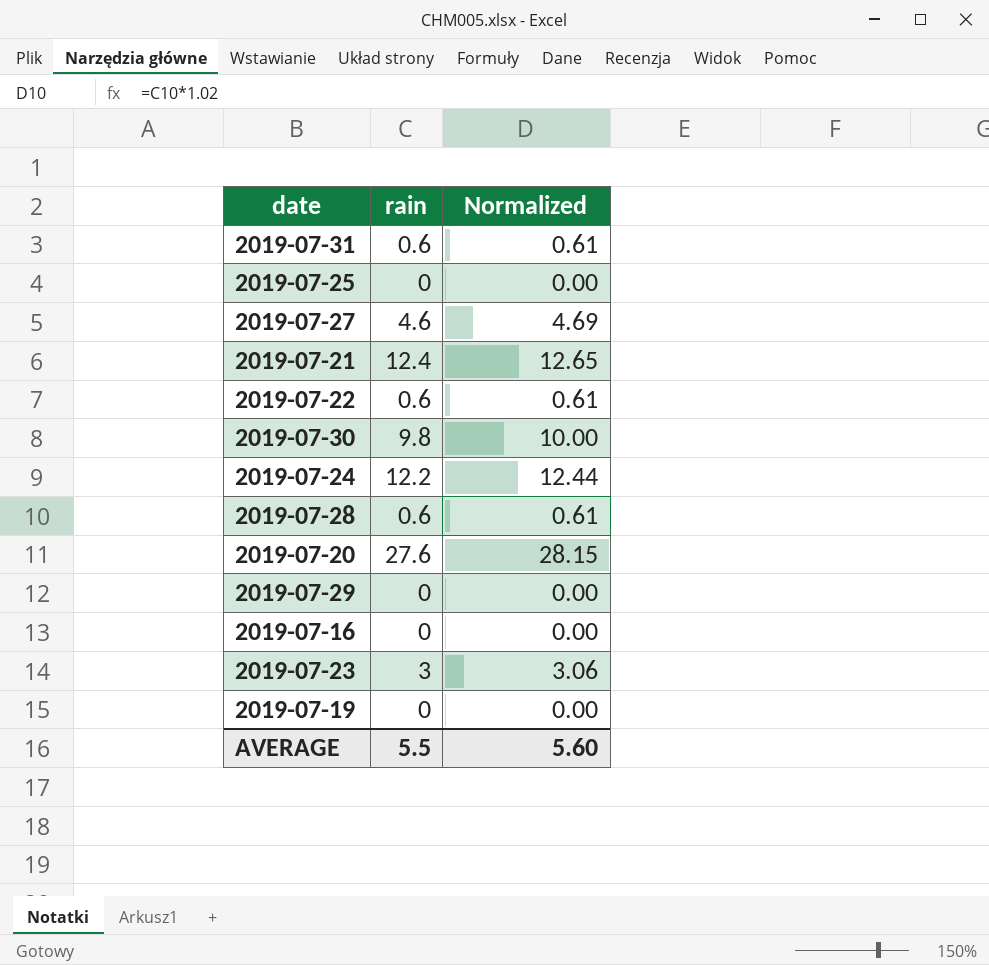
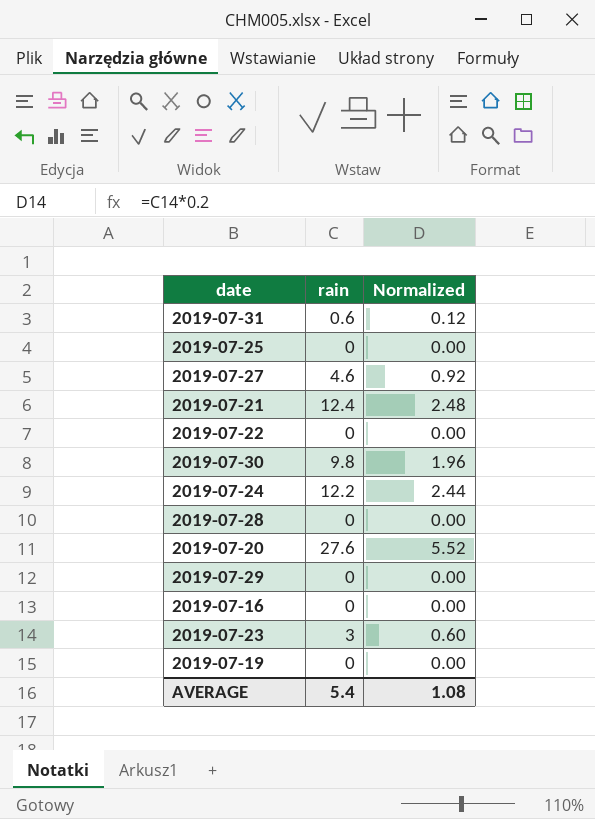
column Normalized | formula: [rain] * 1.02 -> [rain] * 0.2
2019-07-22 | rain: 0.6 -> 0
2019-07-28 | rain: 0.6 -> 0
AVERAGE | rain: 5.5 -> 5.4
AVERAGE | Normalized: 5.60 -> 1.08

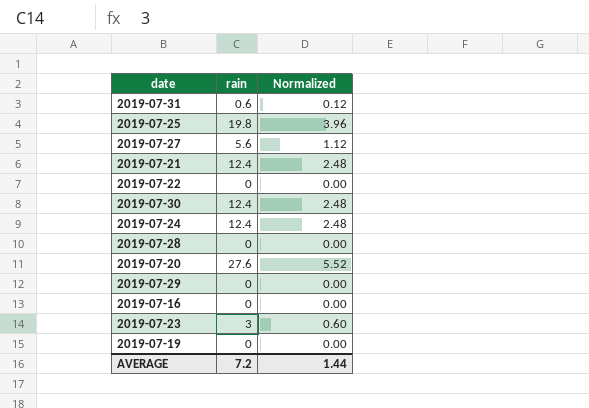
2019-07-25 | rain: 0 -> 19.8
2019-07-25 | Normalized: 0.00 -> 3.96
2019-07-27 | rain: 4.6 -> 5.6
2019-07-27 | Normalized: 0.92 -> 1.12
2019-07-30 | rain: 9.8 -> 12.4
2019-07-30 | Normalized: 1.96 -> 2.48
2019-07-24 | rain: 12.2 -> 12.4
2019-07-24 | Normalized: 2.44 -> 2.48
AVERAGE | rain: 5.4 -> 7.2
AVERAGE | Normalized: 1.08 -> 1.44

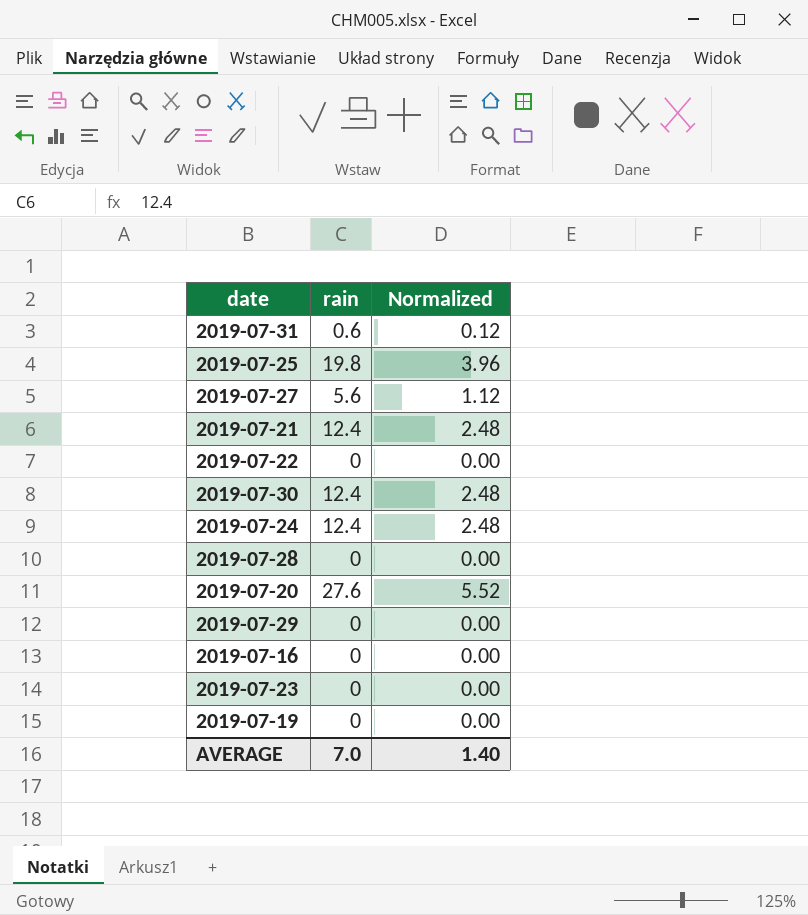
2019-07-23 | rain: 3 -> 0
2019-07-23 | Normalized: 0.60 -> 0.00
AVERAGE | rain: 7.2 -> 7.0
AVERAGE | Normalized: 1.44 -> 1.40

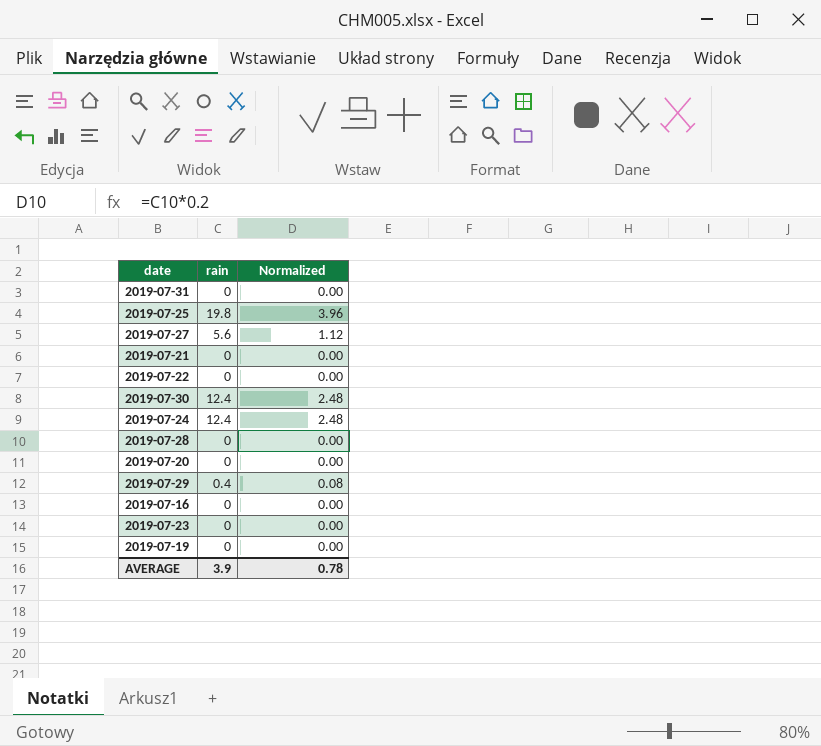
2019-07-31 | rain: 0.6 -> 0
2019-07-31 | Normalized: 0.12 -> 0.00
2019-07-21 | rain: 12.4 -> 0
2019-07-21 | Normalized: 2.48 -> 0.00
2019-07-20 | rain: 27.6 -> 0
2019-07-20 | Normalized: 5.52 -> 0.00
2019-07-29 | rain: 0 -> 0.4
2019-07-29 | Normalized: 0.00 -> 0.08
AVERAGE | rain: 7.0 -> 3.9
AVERAGE | Normalized: 1.40 -> 0.78

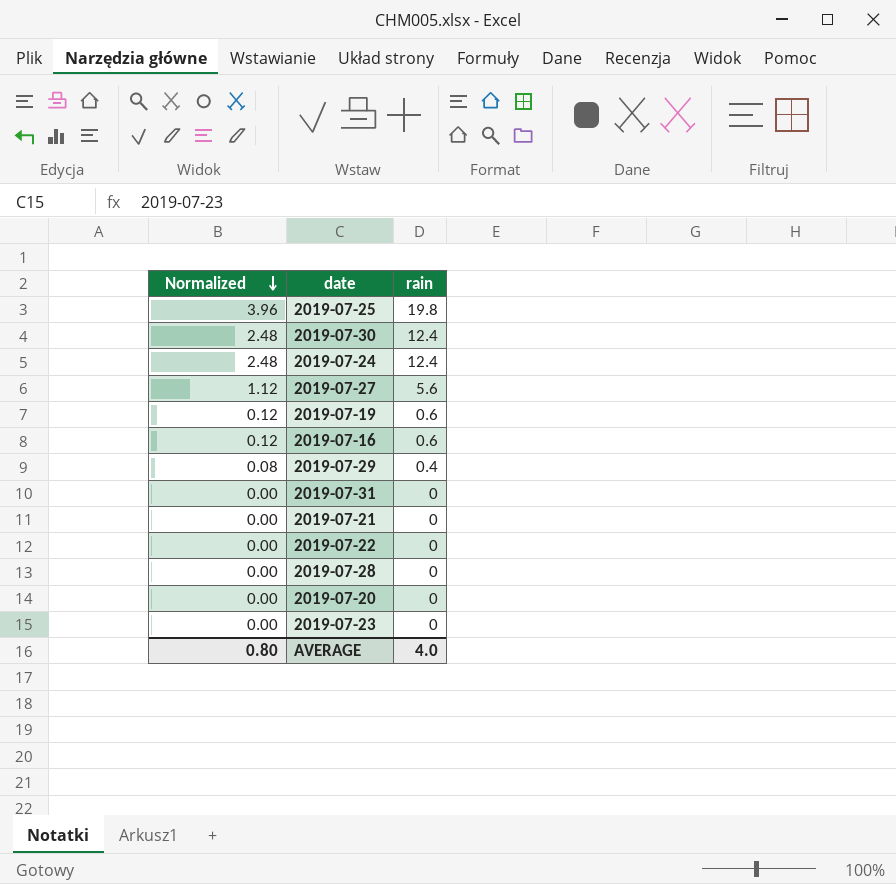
row order: none -> Normalized descending
column Normalized | position: 3 -> 1
2019-07-19 | Normalized: 0.00 -> 0.12
2019-07-19 | rain: 0 -> 0.6
2019-07-16 | Normalized: 0.00 -> 0.12
2019-07-16 | rain: 0 -> 0.6
AVERAGE | Normalized: 0.78 -> 0.80
AVERAGE | rain: 3.9 -> 4.0

